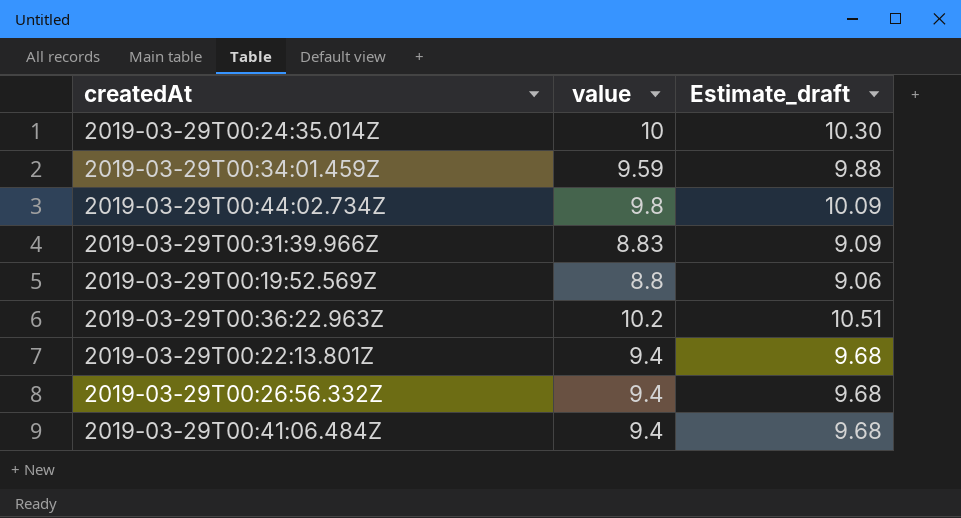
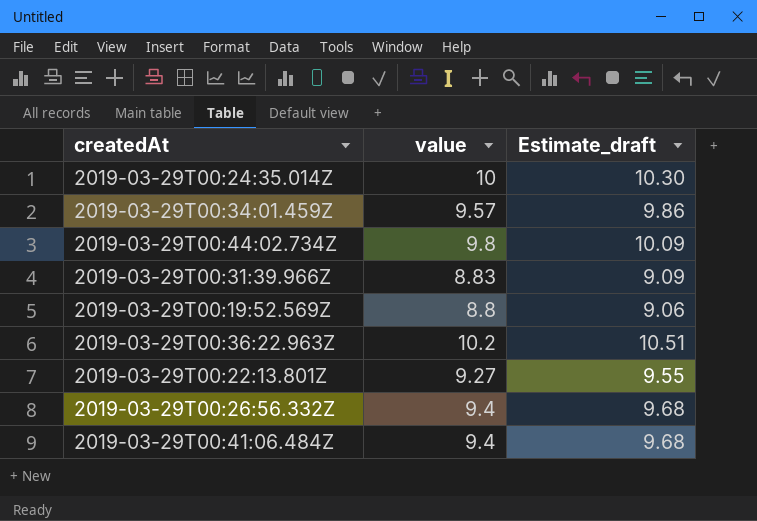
2019-03-29T00:34:01.459Z | value: 9.59 -> 9.57
2019-03-29T00:34:01.459Z | Estimate_draft: 9.88 -> 9.86
2019-03-29T00:22:13.801Z | value: 9.4 -> 9.27
2019-03-29T00:22:13.801Z | Estimate_draft: 9.68 -> 9.55

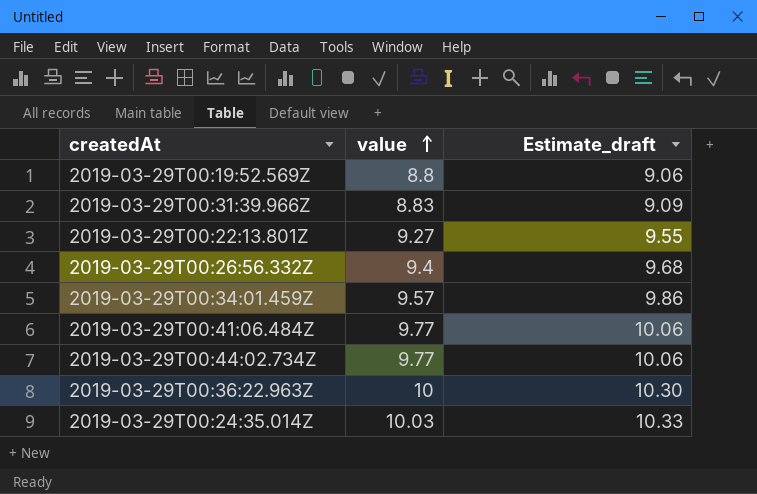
row order: none -> value ascending
2019-03-29T00:41:06.484Z | value: 9.4 -> 9.77
2019-03-29T00:41:06.484Z | Estimate_draft: 9.68 -> 10.06
2019-03-29T00:44:02.734Z | value: 9.8 -> 9.77
2019-03-29T00:44:02.734Z | Estimate_draft: 10.09 -> 10.06
2019-03-29T00:36:22.963Z | value: 10.2 -> 10
2019-03-29T00:36:22.963Z | Estimate_draft: 10.51 -> 10.30
2019-03-29T00:24:35.014Z | value: 10 -> 10.03
2019-03-29T00:24:35.014Z | Estimate_draft: 10.30 -> 10.33

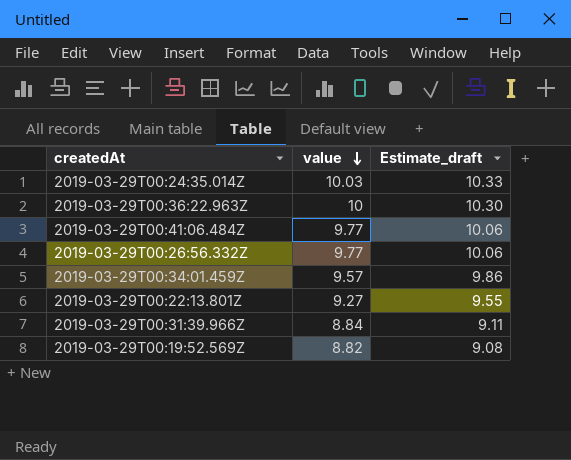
row order: value ascending -> value descending
row 2019-03-29T00:44:02.734Z: 9.77 | 10.06 -> none
2019-03-29T00:26:56.332Z | value: 9.4 -> 9.77
2019-03-29T00:26:56.332Z | Estimate_draft: 9.68 -> 10.06
2019-03-29T00:31:39.966Z | value: 8.83 -> 8.84
2019-03-29T00:31:39.966Z | Estimate_draft: 9.09 -> 9.11
2019-03-29T00:19:52.569Z | value: 8.8 -> 8.82
2019-03-29T00:19:52.569Z | Estimate_draft: 9.06 -> 9.08

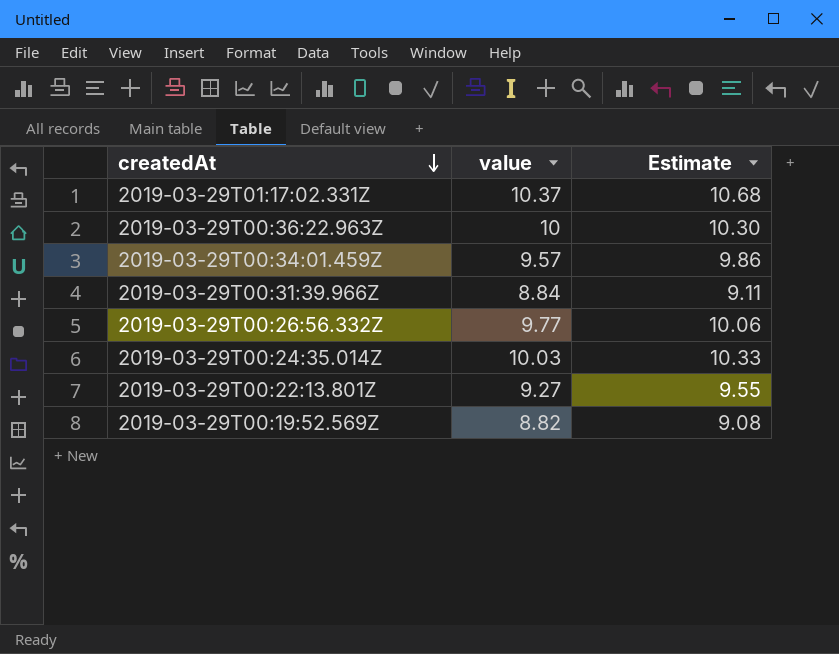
row order: value descending -> createdAt descending
column name: Estimate_draft -> Estimate
row 2019-03-29T00:41:06.484Z: 9.77 | 10.06 -> none
row 2019-03-29T01:17:02.331Z: none -> 10.37 | 10.68

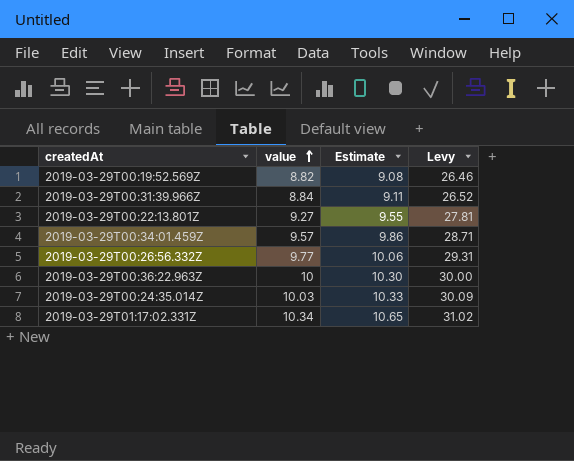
row order: createdAt descending -> value ascending
column Levy | formula: none -> [value] * 3
2019-03-29T01:17:02.331Z | value: 10.37 -> 10.34
2019-03-29T01:17:02.331Z | Estimate: 10.68 -> 10.65

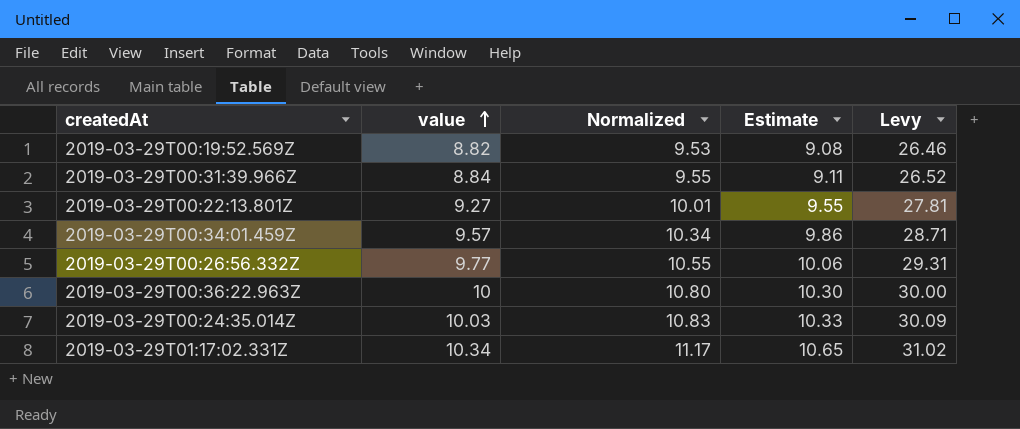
column Normalized | formula: none -> [value] * 1.08

